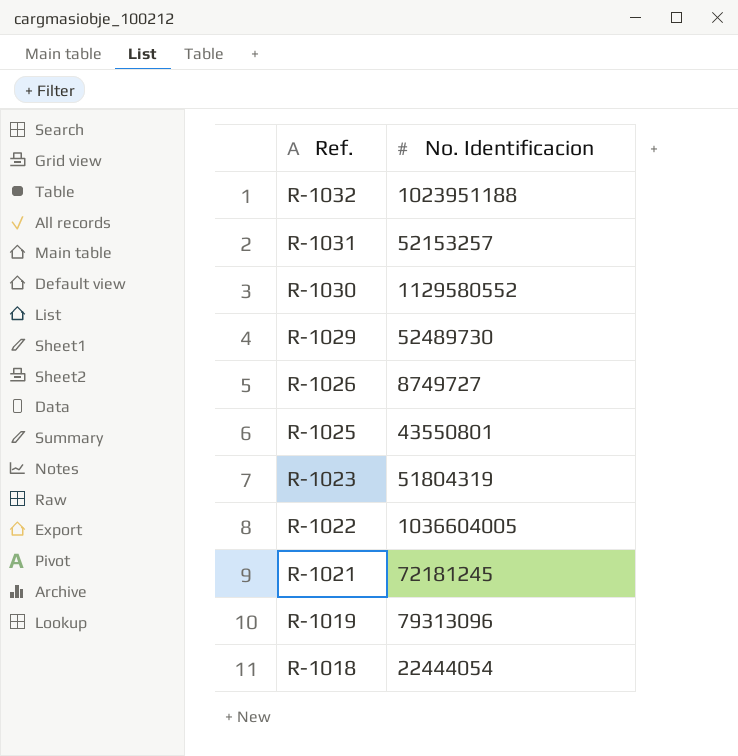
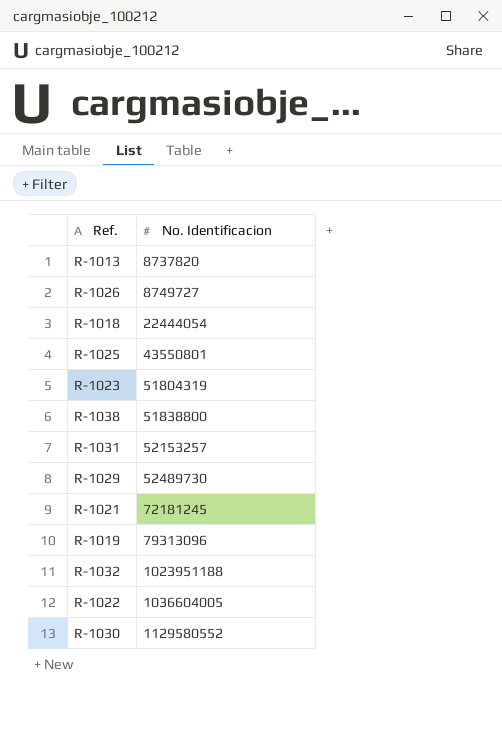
row order: Ref. descending -> No. Identificacion ascending
row R-1013: none -> 8737820
row R-1038: none -> 51838800

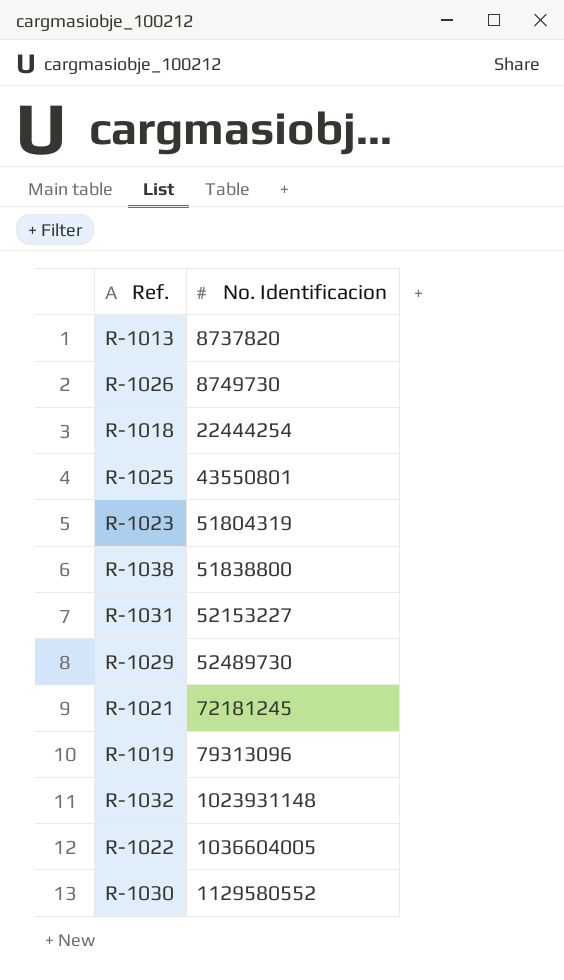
R-1026 | No. Identificacion: 8749727 -> 8749730
R-1018 | No. Identificacion: 22444054 -> 22444254
R-1031 | No. Identificacion: 52153257 -> 52153227
R-1032 | No. Identificacion: 1023951188 -> 1023931148

